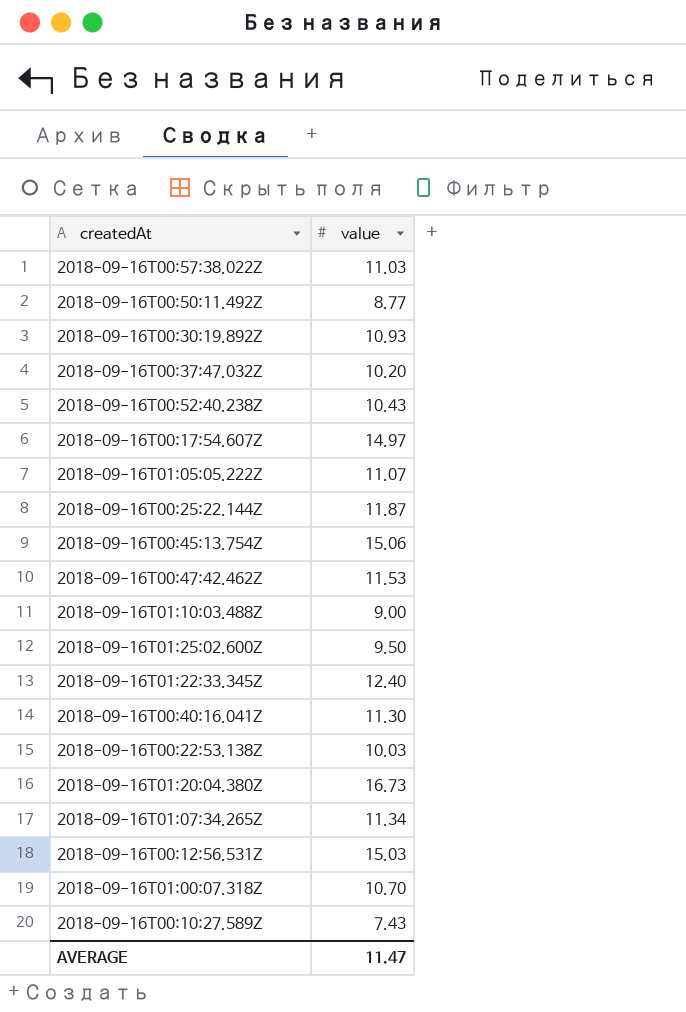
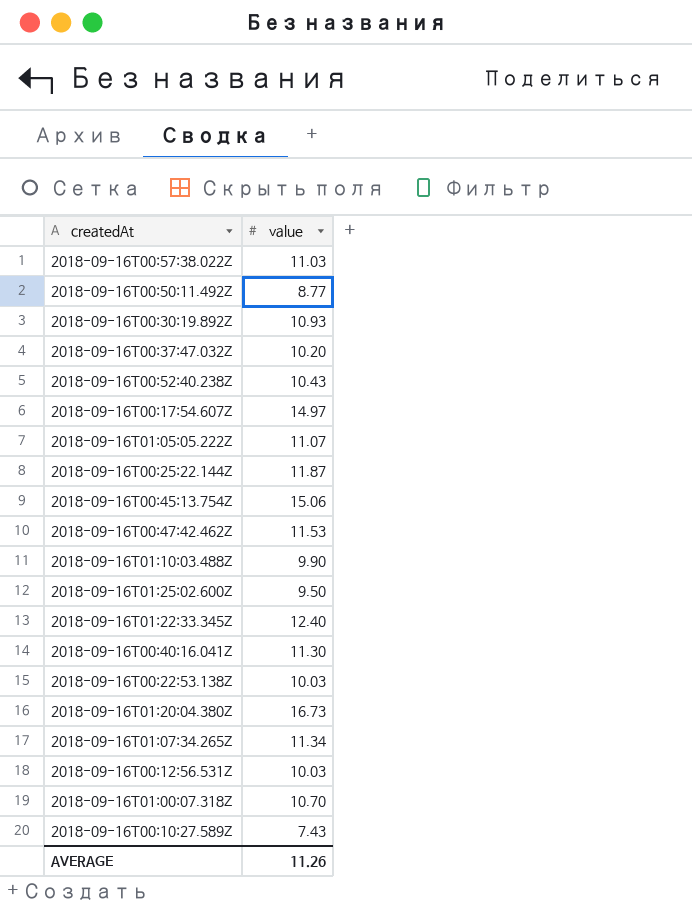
2018-09-16T01:10:03.488Z | value: 9.00 -> 9.90
2018-09-16T00:12:56.531Z | value: 15.03 -> 10.03
AVERAGE | value: 11.47 -> 11.26

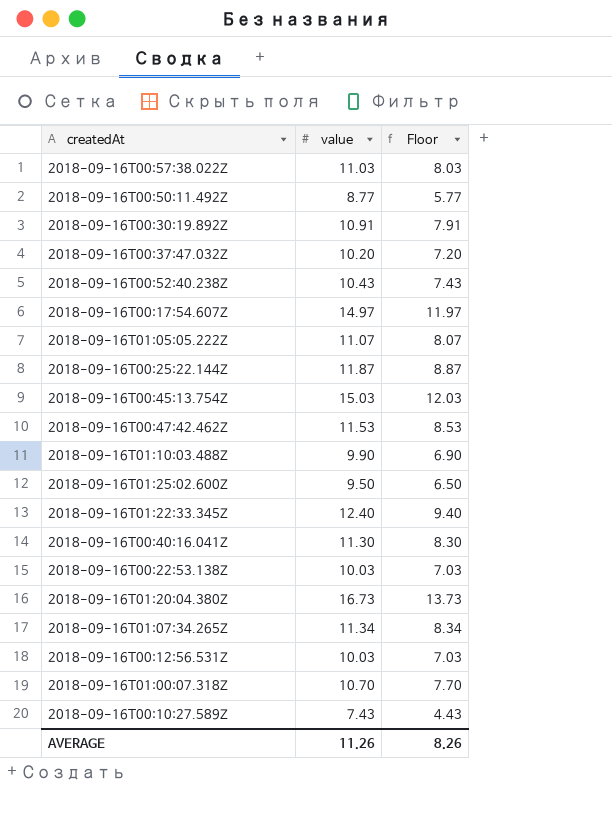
column Floor | formula: none -> [value] - 3
2018-09-16T00:30:19.892Z | value: 10.93 -> 10.91
2018-09-16T00:45:13.754Z | value: 15.06 -> 15.03

